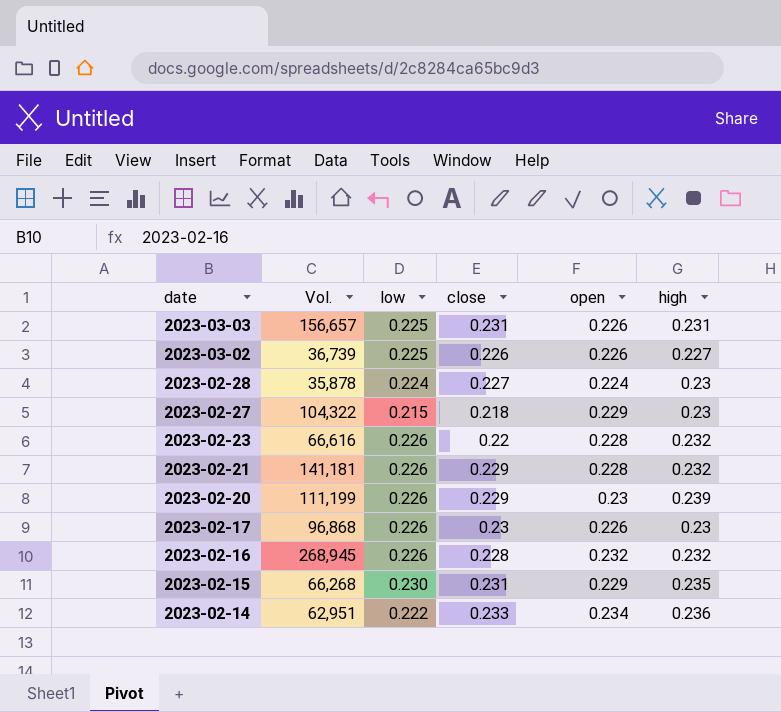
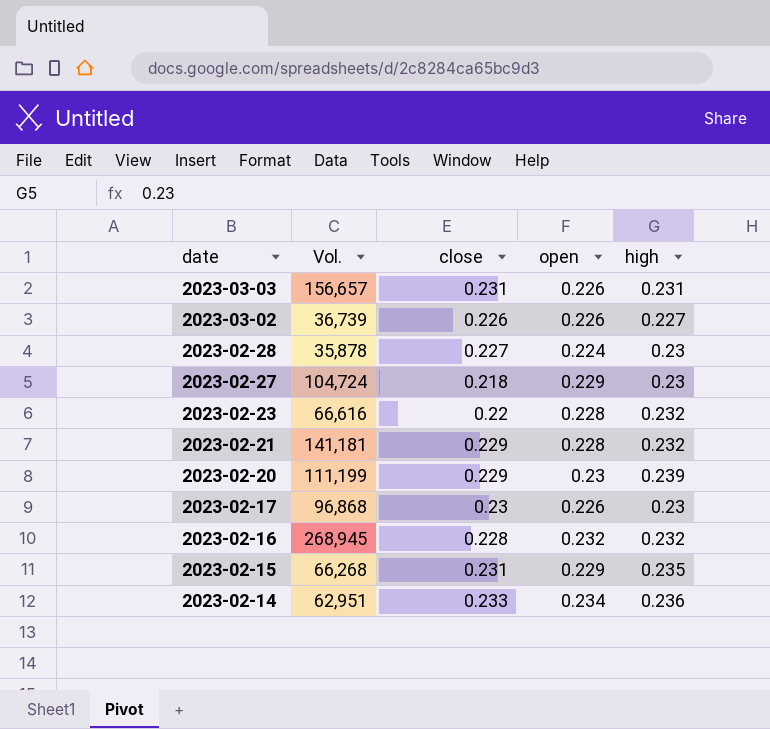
column low | position: 3 -> none
2023-02-27 | Vol.: 104,322 -> 104,724

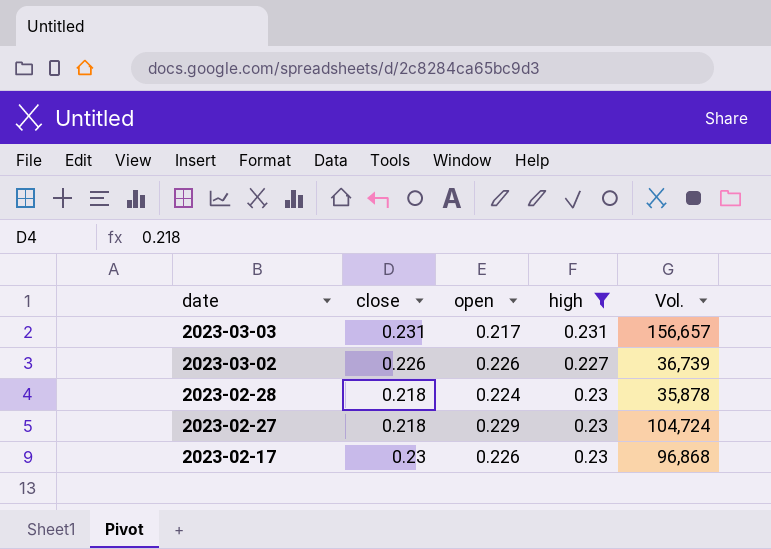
filter: none -> high <= 0.231
column Vol. | position: 2 -> 5
2023-03-03 | open: 0.226 -> 0.217
2023-02-28 | close: 0.227 -> 0.218

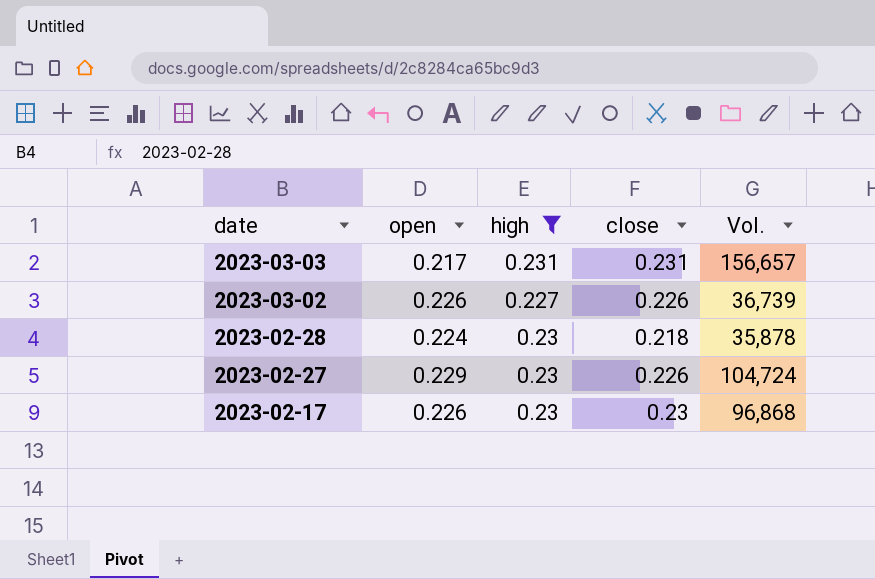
column close | position: 2 -> 4
2023-02-27 | close: 0.218 -> 0.226

